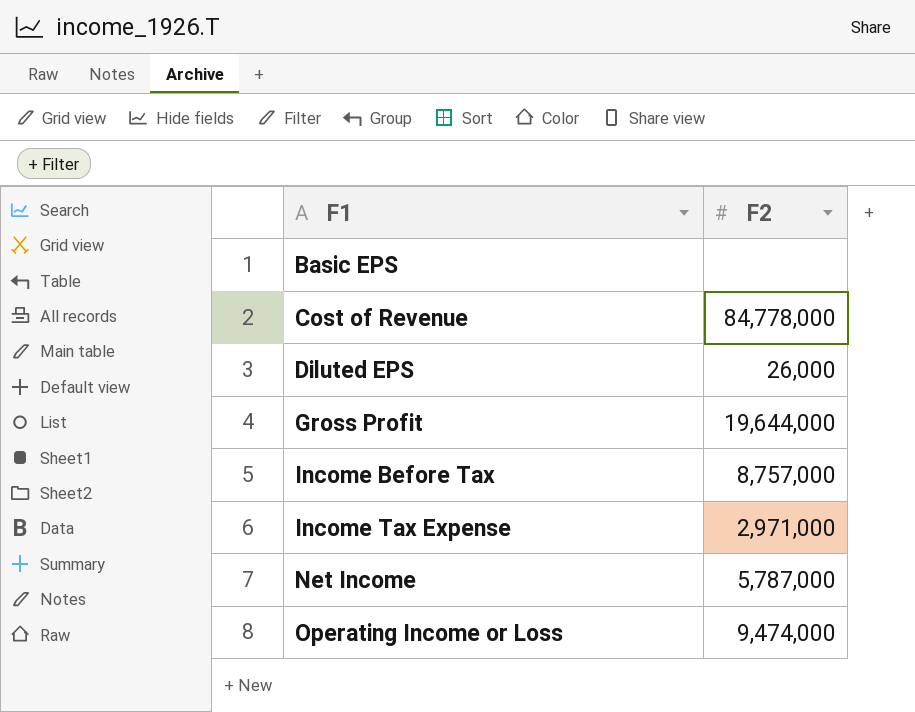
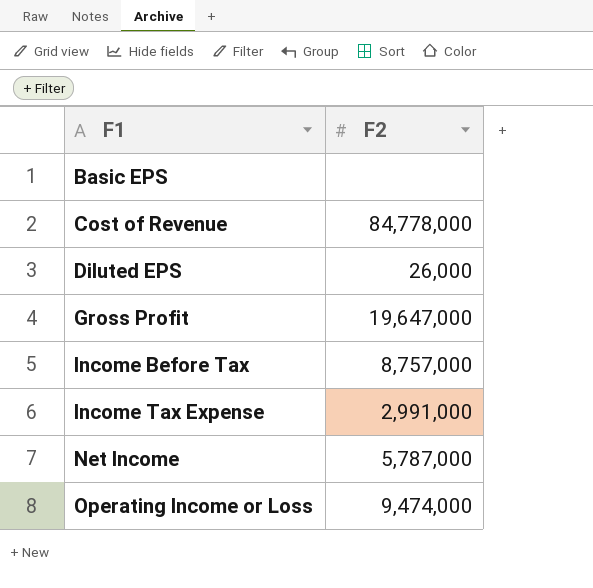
Gross Profit | F2: 19,644,000 -> 19,647,000
Income Tax Expense | F2: 2,971,000 -> 2,991,000

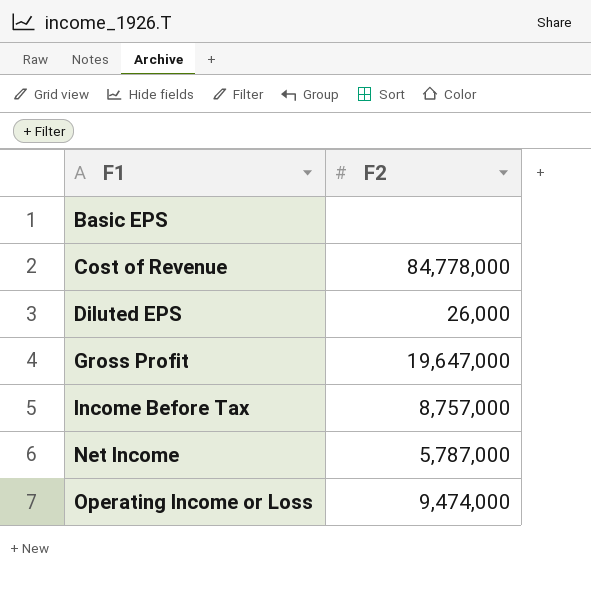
row Income Tax Expense: 2,991,000 -> none

